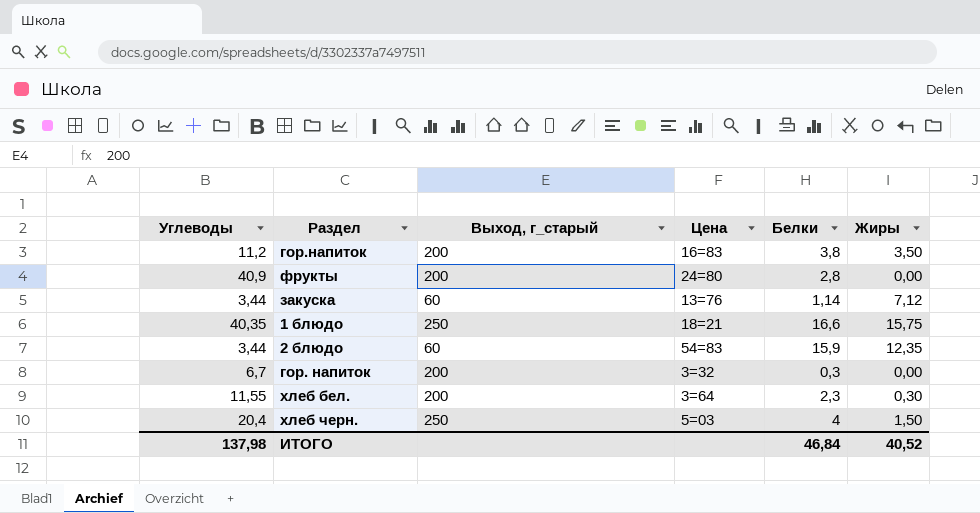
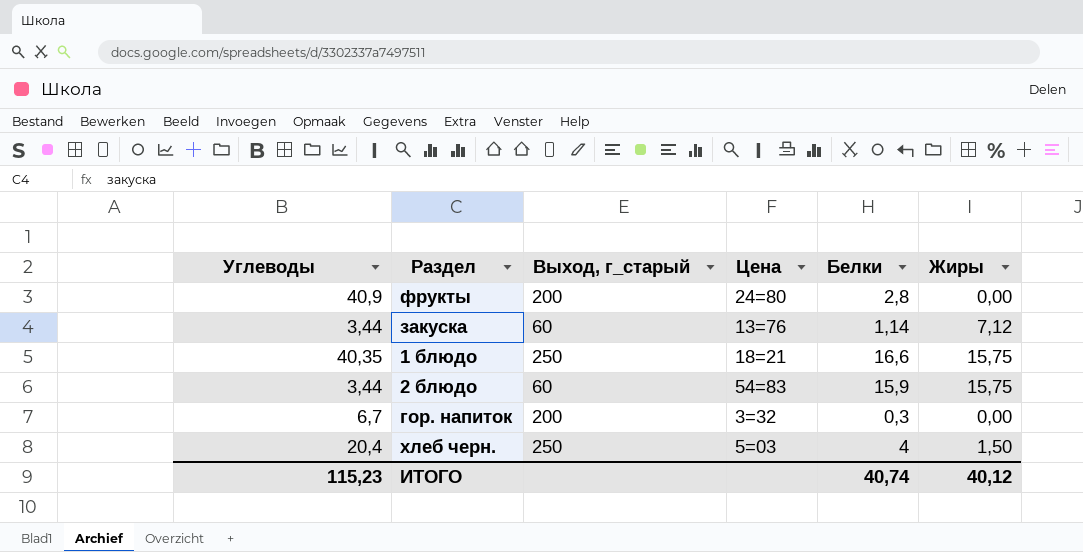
row гор.напиток: 11,2 | 200 | 16=83 | 3,8 | 3,50 -> none
row хлеб бел.: 11,55 | 200 | 3=64 | 2,3 | 0,30 -> none
2 блюдо | Жиры: 12,35 -> 15,75
ИТОГО | Углеводы: 137,98 -> 115,23
ИТОГО | Белки: 46,84 -> 40,74
ИТОГО | Жиры: 40,52 -> 40,12

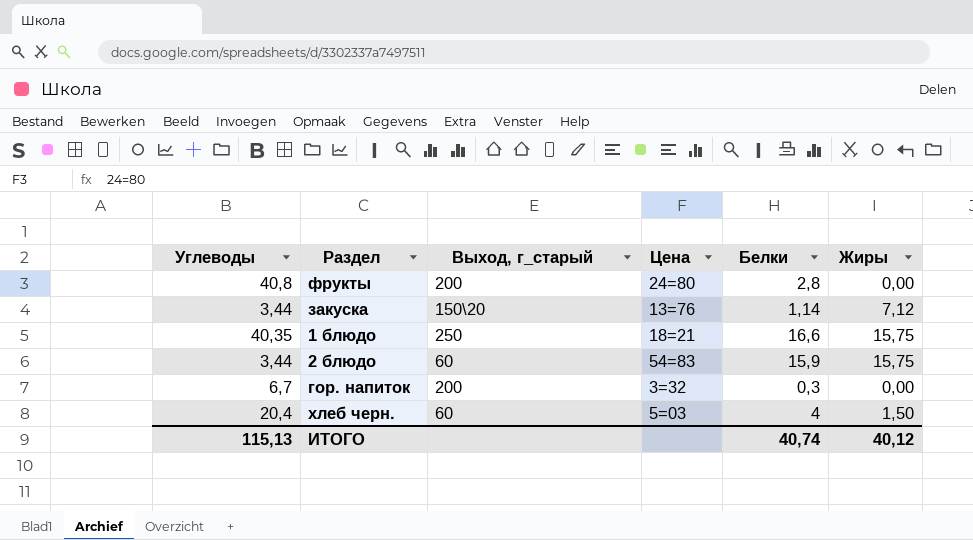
фрукты | Углеводы: 40,9 -> 40,8
закуска | Выход, г_старый: 60 -> 150\20
хлеб черн. | Выход, г_старый: 250 -> 60
ИТОГО | Углеводы: 115,23 -> 115,13

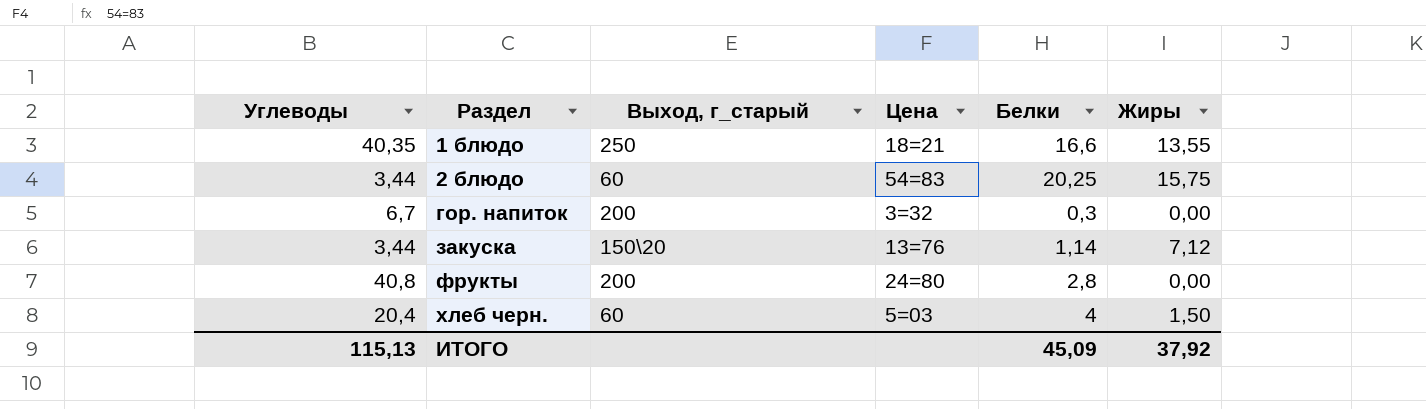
row order: none -> Раздел ascending
1 блюдо | Жиры: 15,75 -> 13,55
2 блюдо | Белки: 15,9 -> 20,25
ИТОГО | Белки: 40,74 -> 45,09
ИТОГО | Жиры: 40,12 -> 37,92

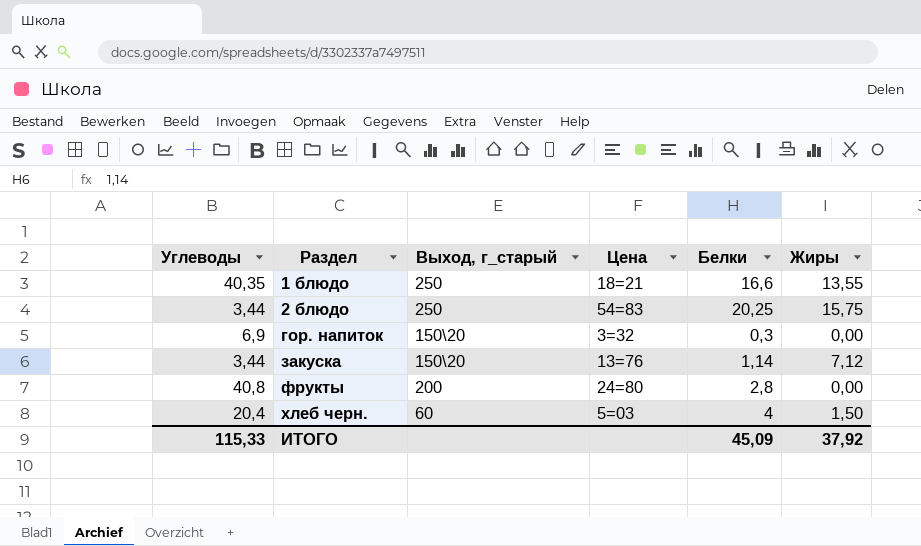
2 блюдо | Выход, г_старый: 60 -> 250
гор. напиток | Углеводы: 6,7 -> 6,9
гор. напиток | Выход, г_старый: 200 -> 150\20
ИТОГО | Углеводы: 115,13 -> 115,33

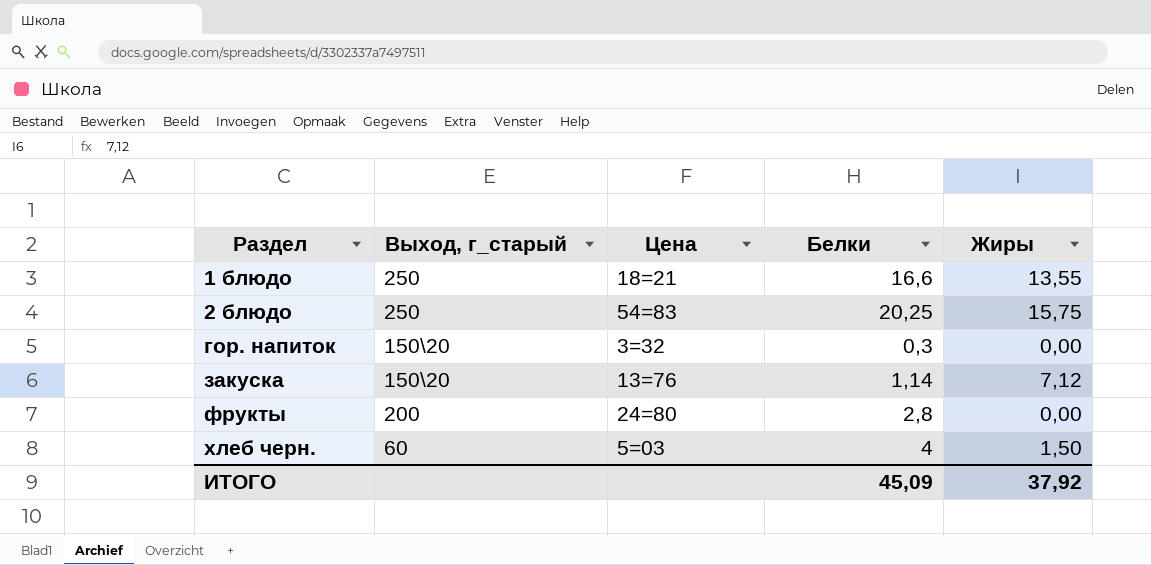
column Углеводы | position: 1 -> none

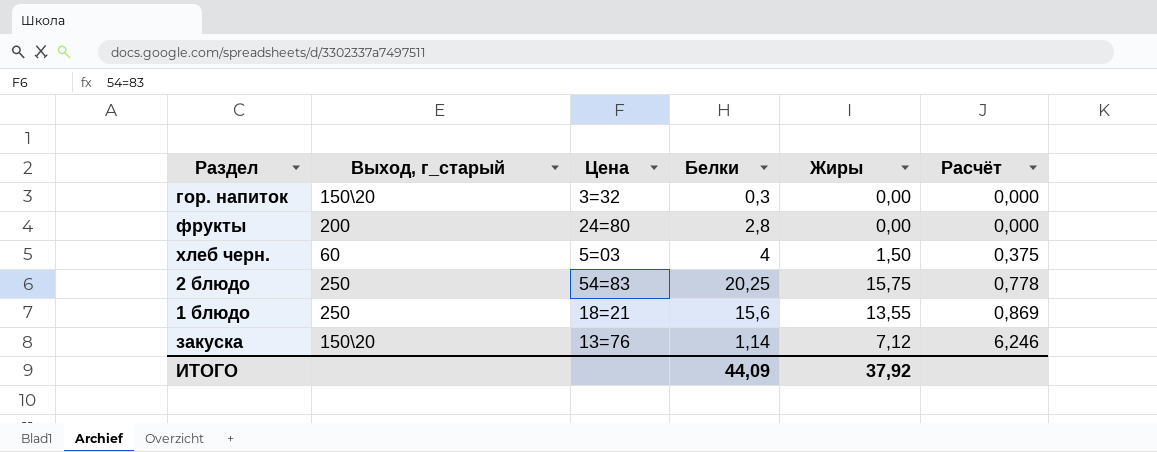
row order: Раздел ascending -> Расчёт ascending
column Расчёт | formula: none -> [Жиры] / [Белки]
1 блюдо | Белки: 16,6 -> 15,6
ИТОГО | Белки: 45,09 -> 44,09

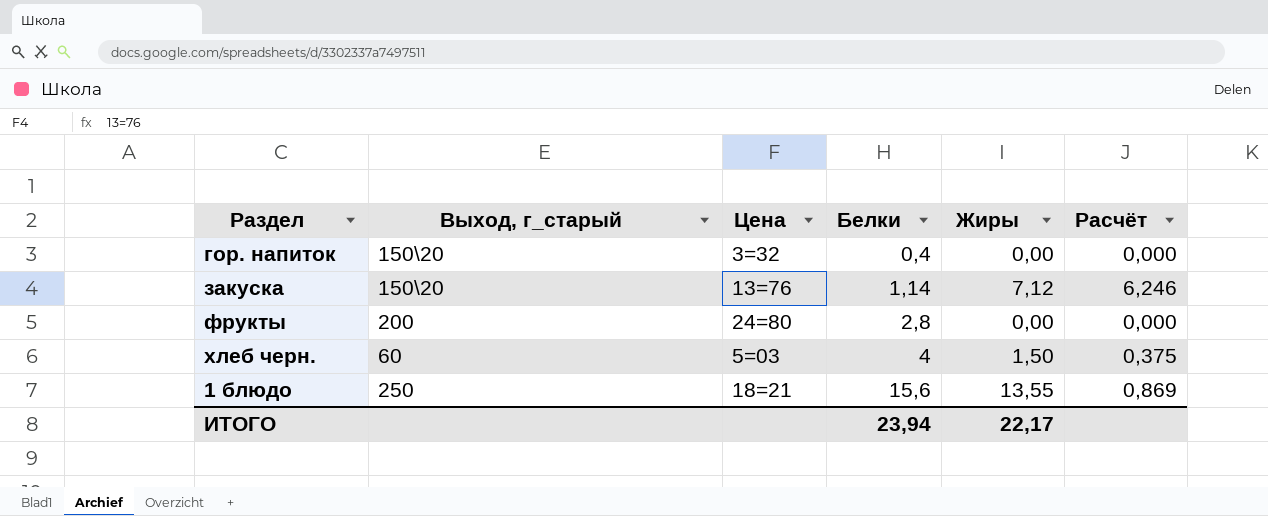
row order: Расчёт ascending -> Белки ascending
row 2 блюдо: 250 | 54=83 | 20,25 | 15,75 | 0,778 -> none
гор. напиток | Белки: 0,3 -> 0,4
ИТОГО | Белки: 44,09 -> 23,94
ИТОГО | Жиры: 37,92 -> 22,17

